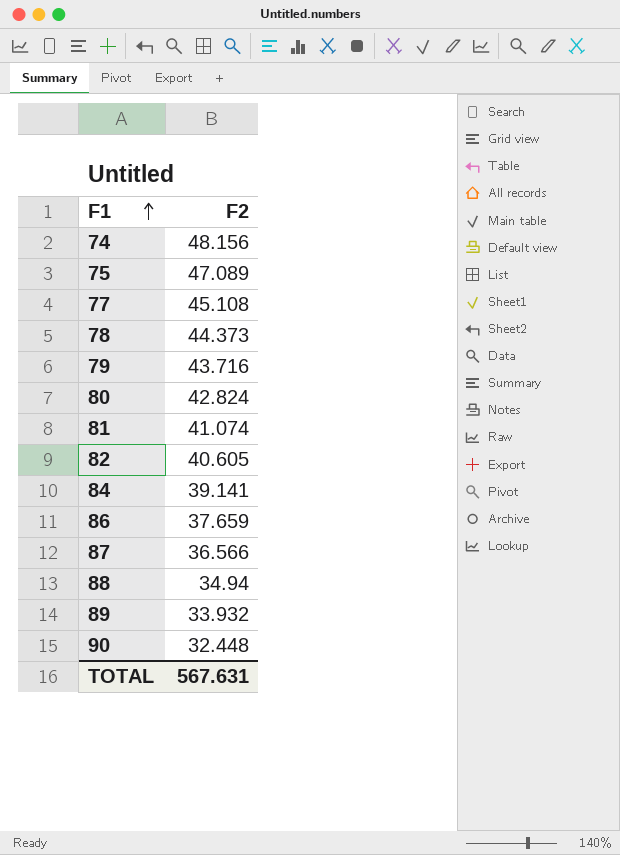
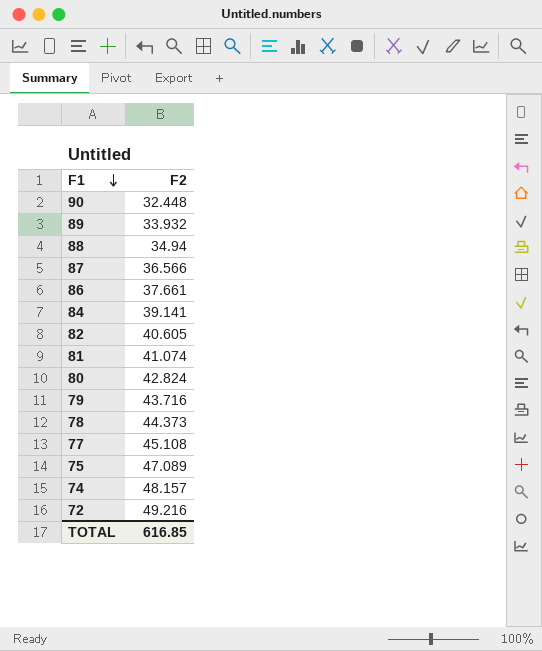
row order: F1 ascending -> F1 descending
86 | F2: 37.659 -> 37.661
74 | F2: 48.156 -> 48.157
row 72: none -> 49.216
TOTAL | F2: 567.631 -> 616.85

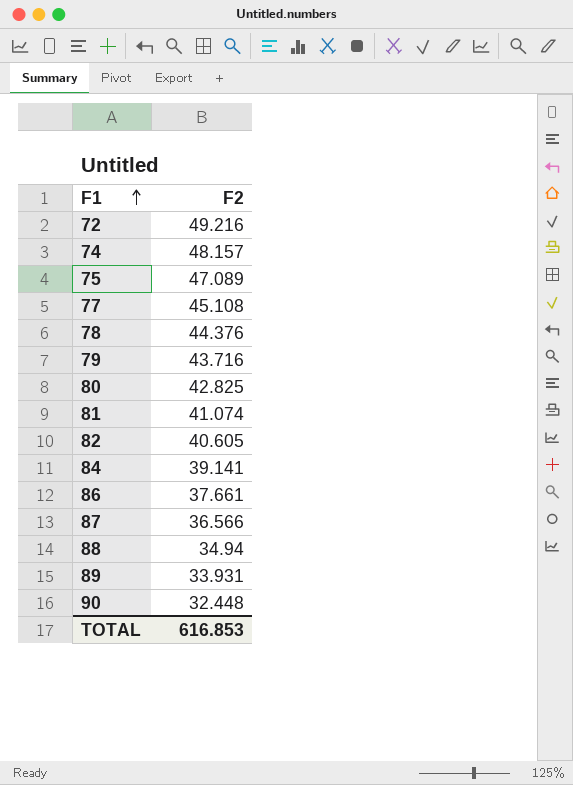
row order: F1 descending -> F1 ascending
78 | F2: 44.373 -> 44.376
80 | F2: 42.824 -> 42.825
89 | F2: 33.932 -> 33.931
TOTAL | F2: 616.85 -> 616.853

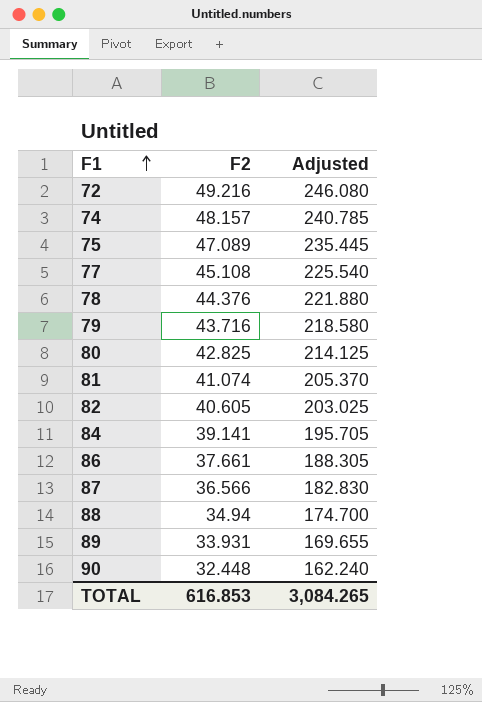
column Adjusted | formula: none -> [F2] * 5

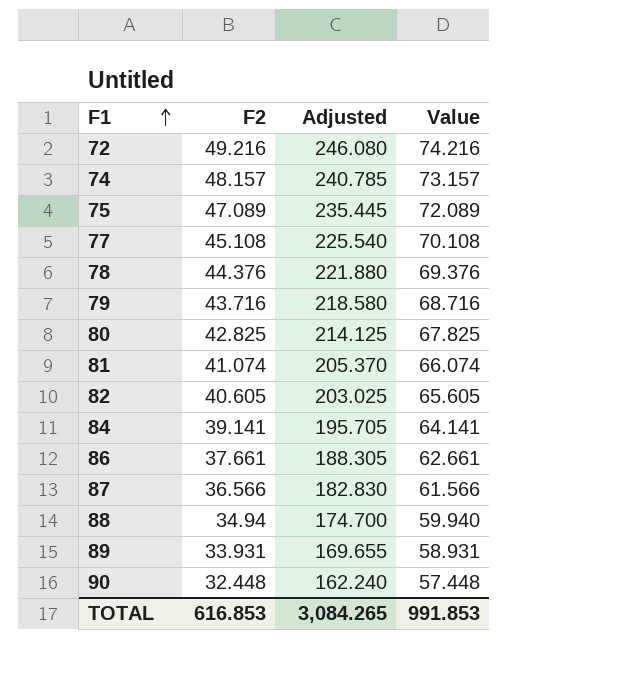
column Value | formula: none -> [F2] + 25

